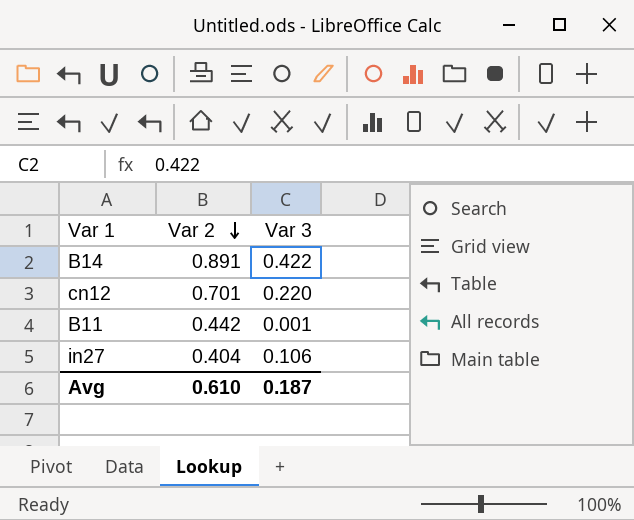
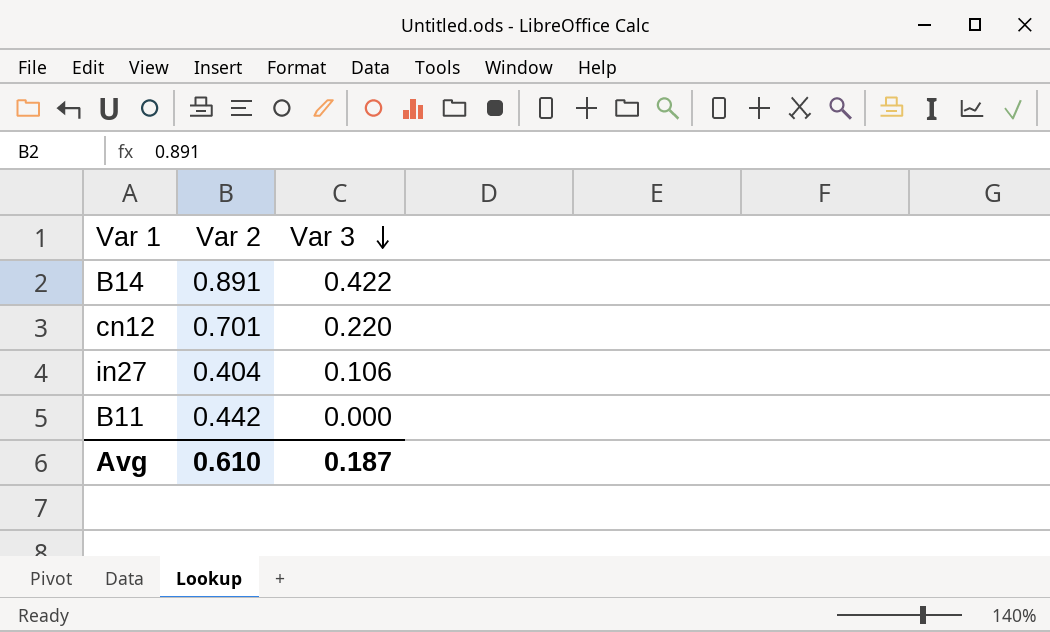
row order: Var 2 descending -> Var 3 descending
B11 | Var 3: 0.001 -> 0.000

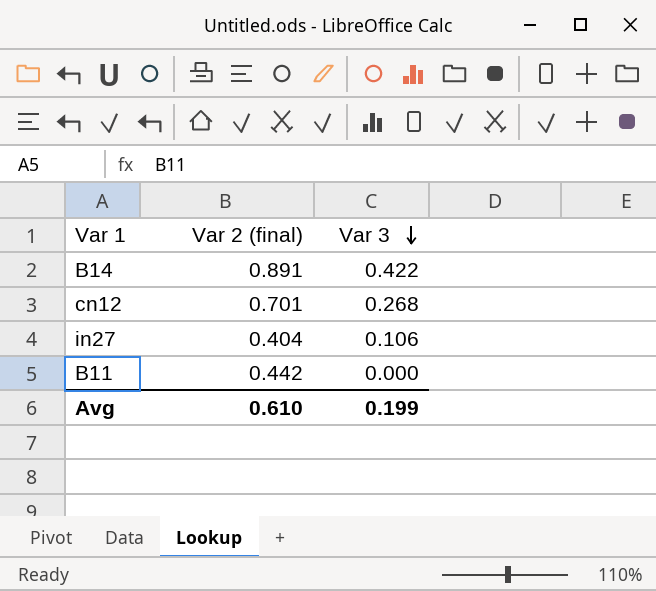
column name: Var 2 -> Var 2 (final)
cn12 | Var 3: 0.220 -> 0.268
Avg | Var 3: 0.187 -> 0.199

